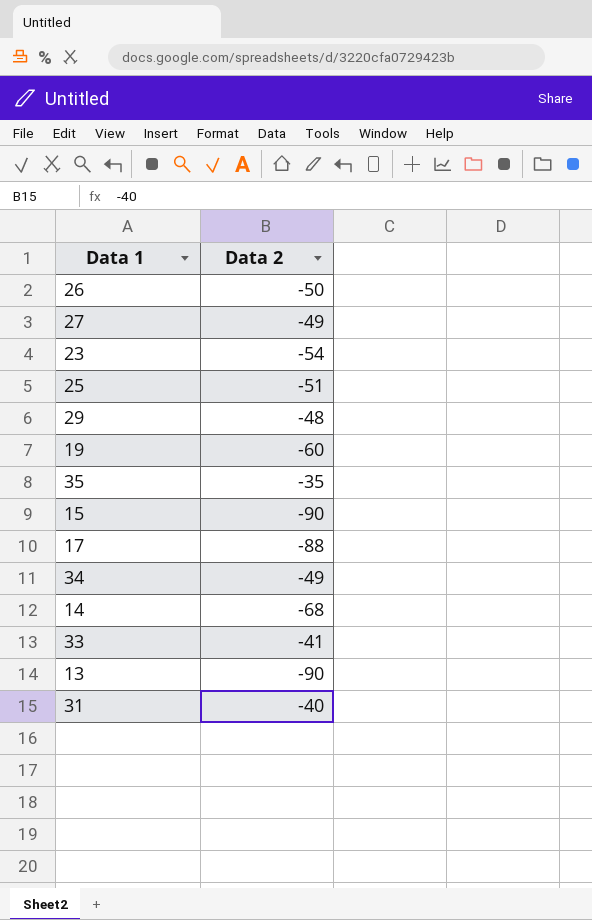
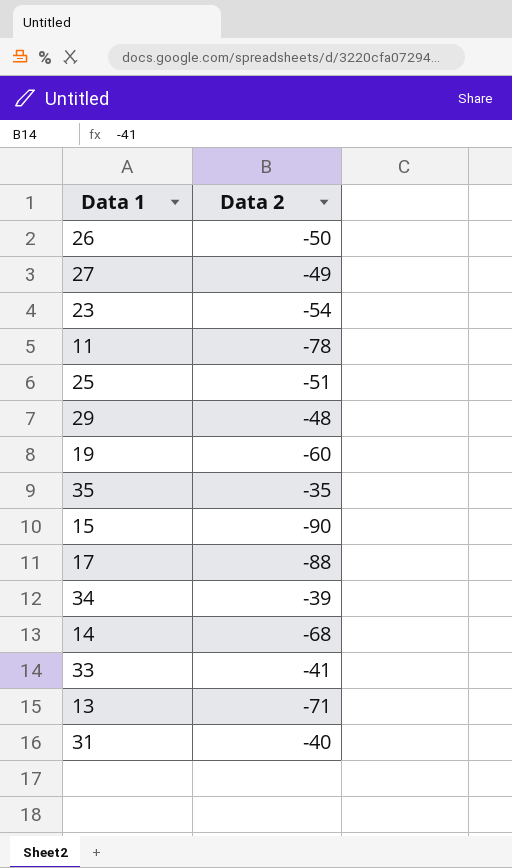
row 11: none -> -78
34 | Data 2: -49 -> -39
13 | Data 2: -90 -> -71

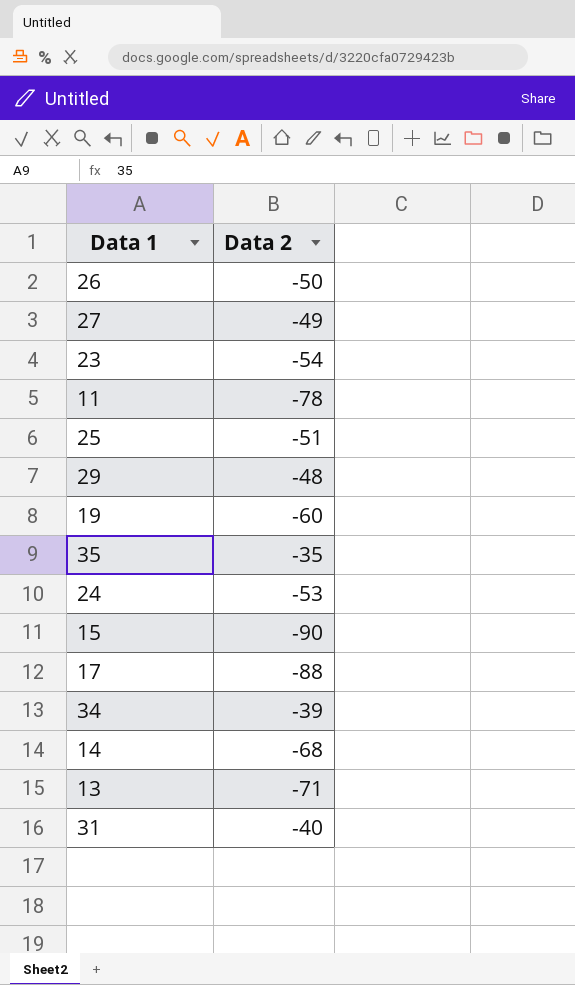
row 33: -41 -> none
row 24: none -> -53

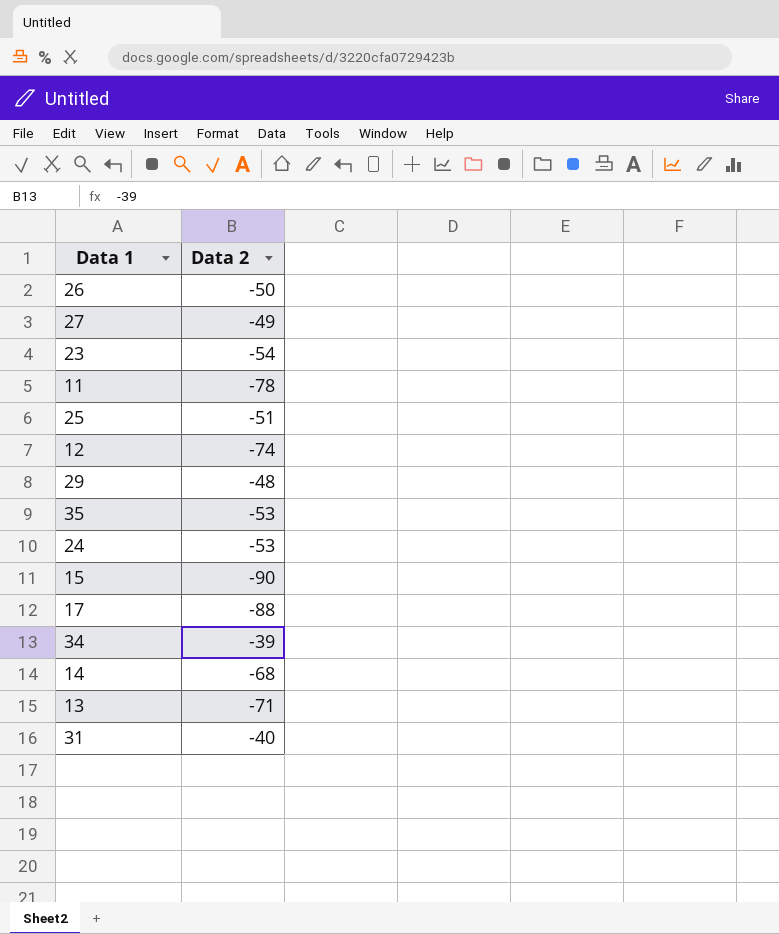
row 19: -60 -> none
row 12: none -> -74
35 | Data 2: -35 -> -53

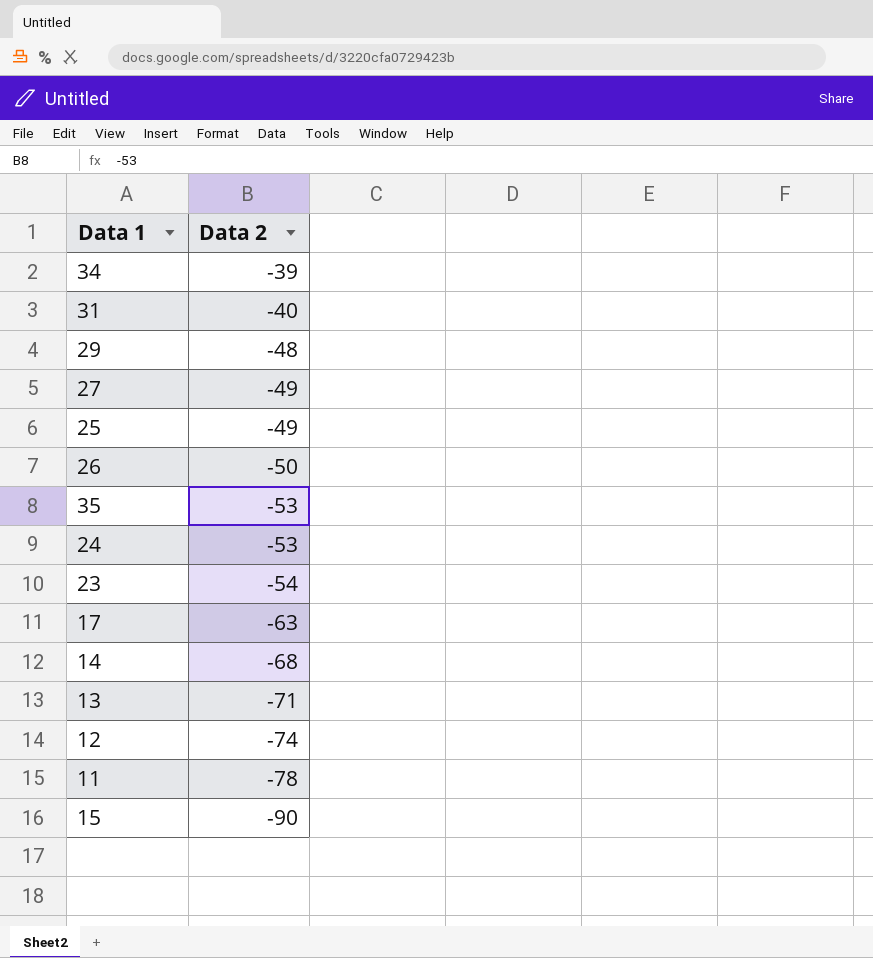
row order: none -> Data 2 descending
25 | Data 2: -51 -> -49
17 | Data 2: -88 -> -63

